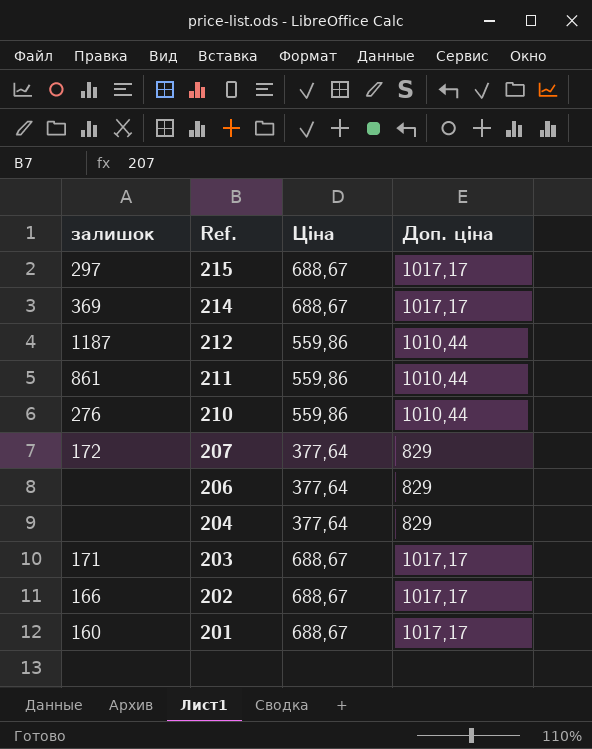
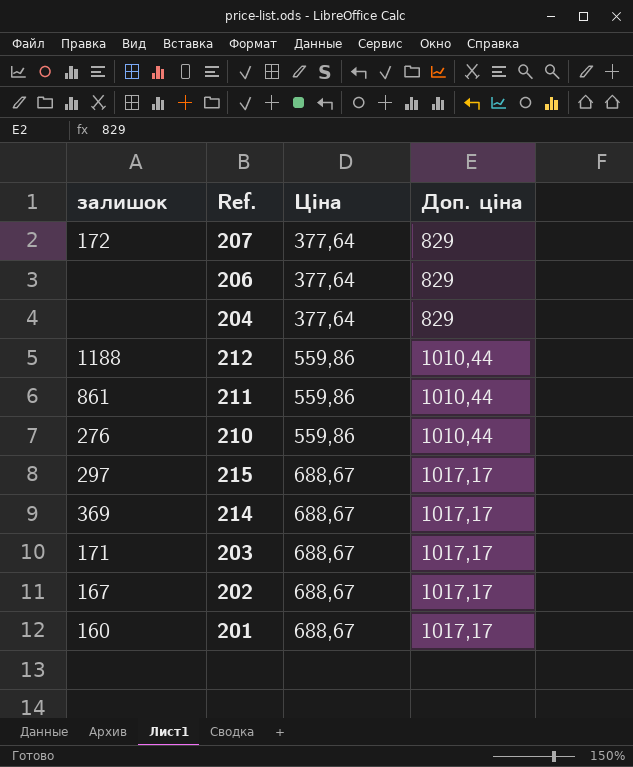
row order: Ref. descending -> Ціна ascending
212 | залишок: 1187 -> 1188
202 | залишок: 166 -> 167

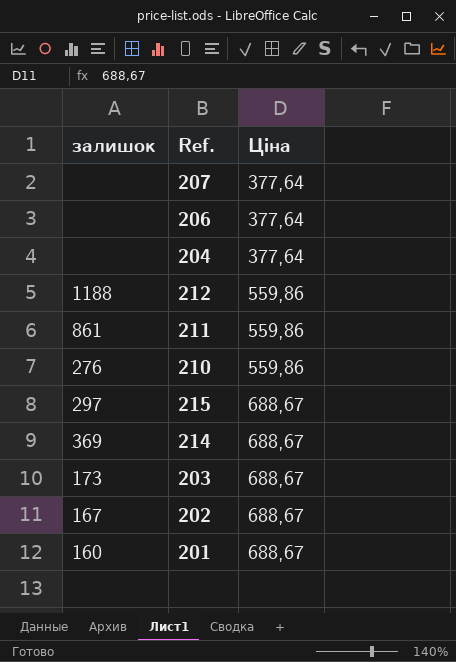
column Доп. ціна | position: 4 -> none
207 | залишок: 172 -> none
203 | залишок: 171 -> 173

